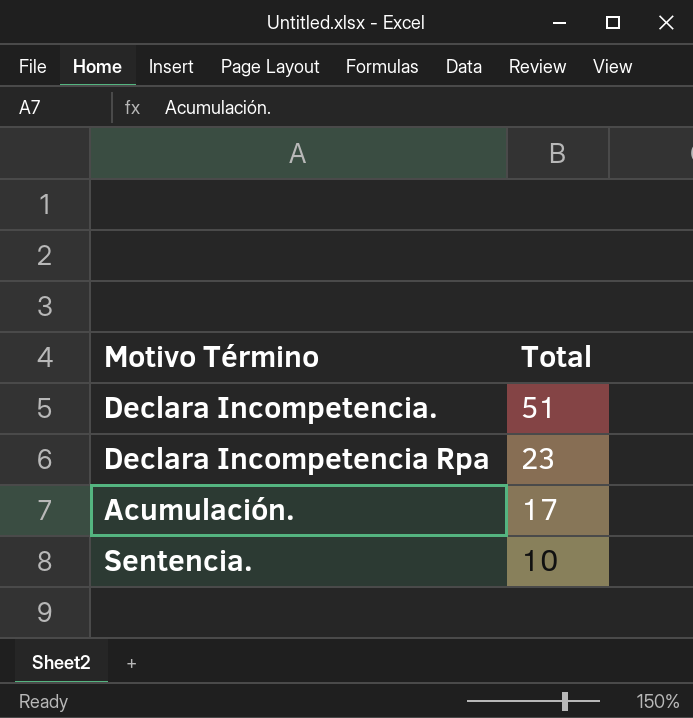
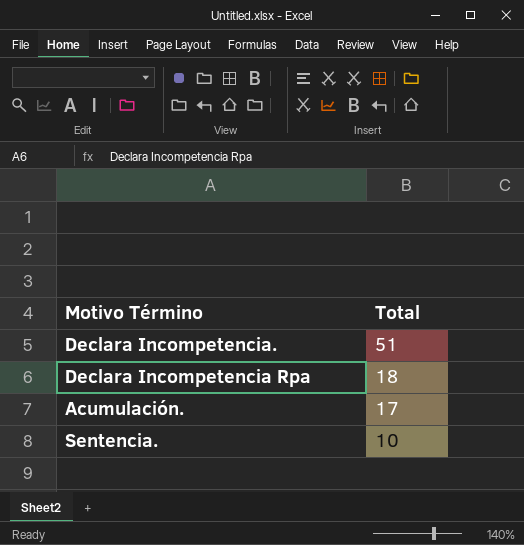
Declara Incompetencia Rpa | Total: 23 -> 18

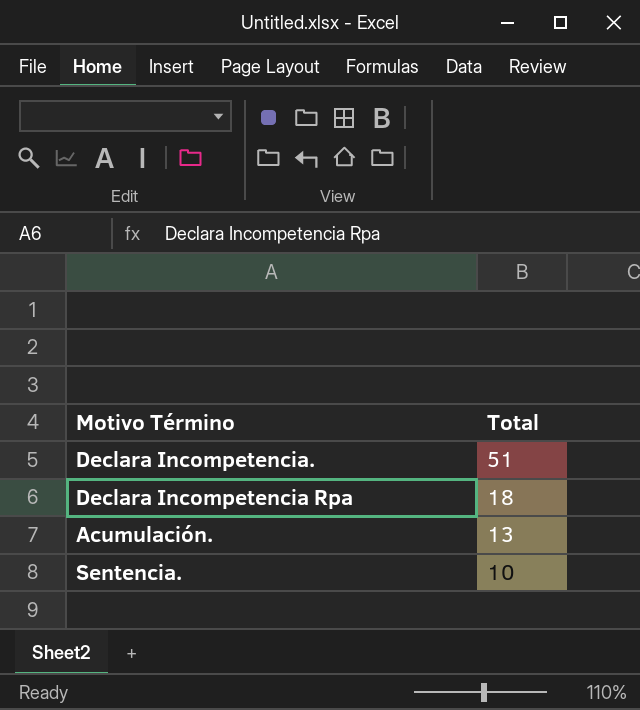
Acumulación. | Total: 17 -> 13

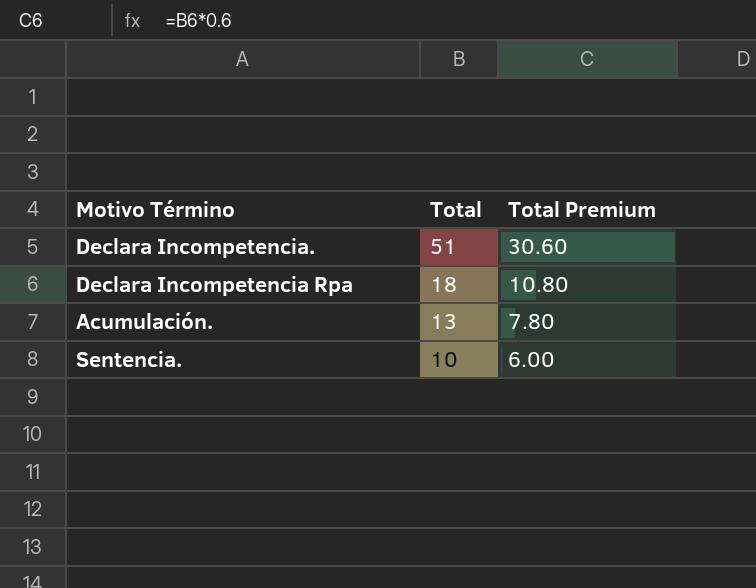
column Total Premium | formula: none -> [Total] * 0.6

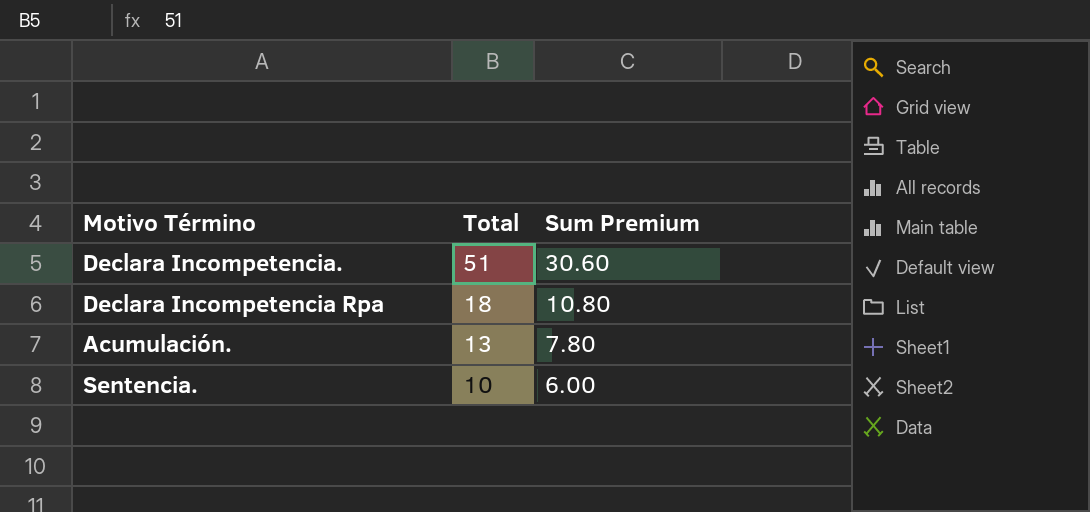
column name: Total Premium -> Sum Premium

